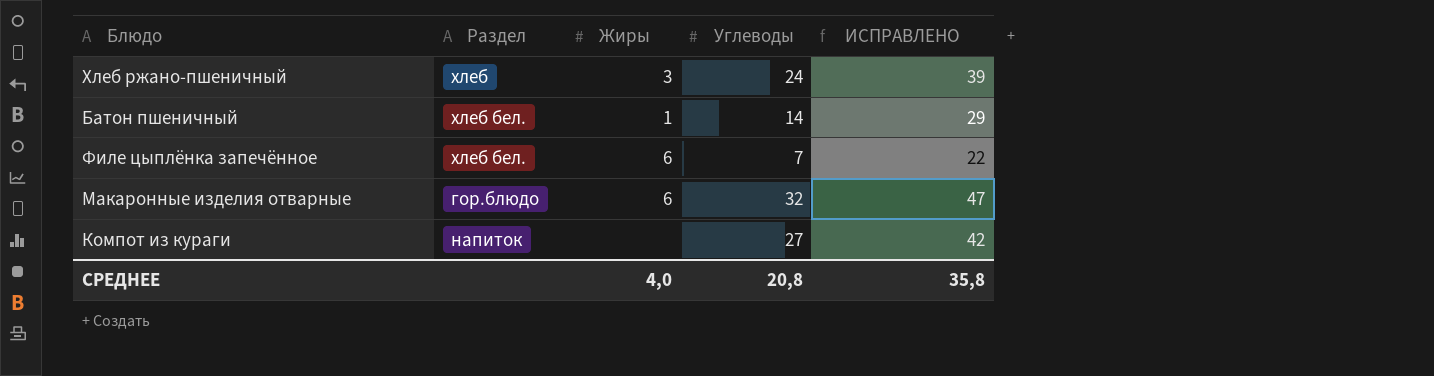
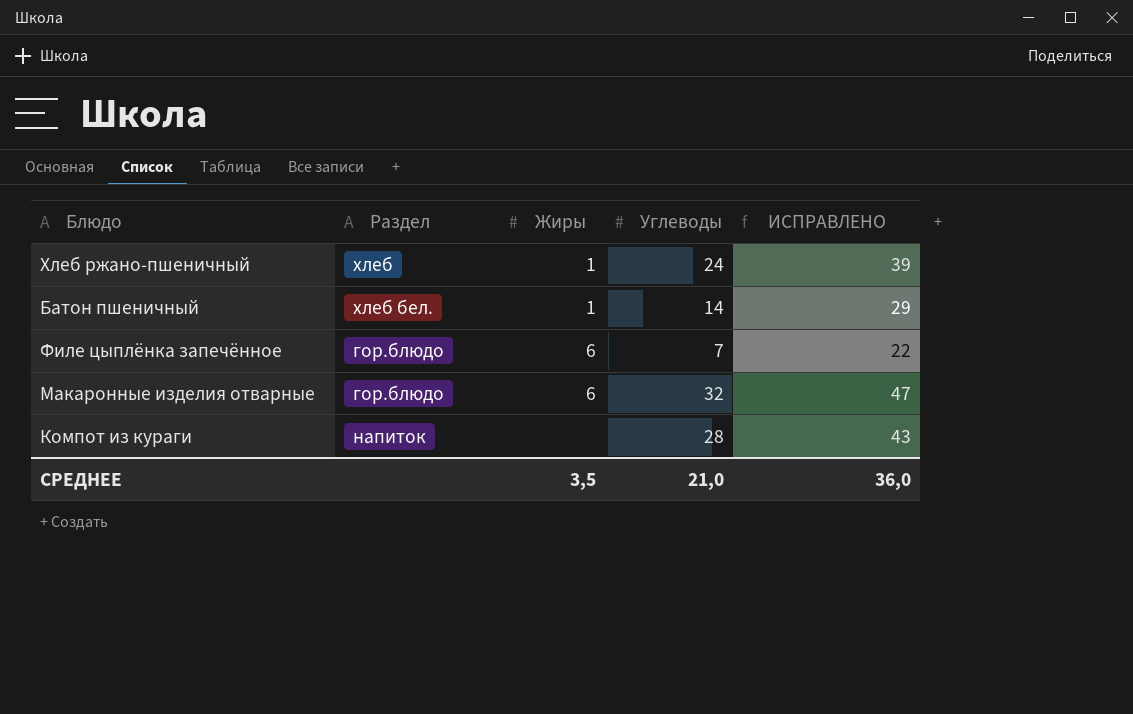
Хлеб ржано-пшеничный | Жиры: 3 -> 1
Филе цыплёнка запечённое | Раздел: хлеб бел. -> гор.блюдо
Компот из кураги | Углеводы: 27 -> 28
Компот из кураги | ИСПРАВЛЕНО: 42 -> 43
СРЕДНЕЕ | Жиры: 4,0 -> 3,5
СРЕДНЕЕ | Углеводы: 20,8 -> 21,0
СРЕДНЕЕ | ИСПРАВЛЕНО: 35,8 -> 36,0

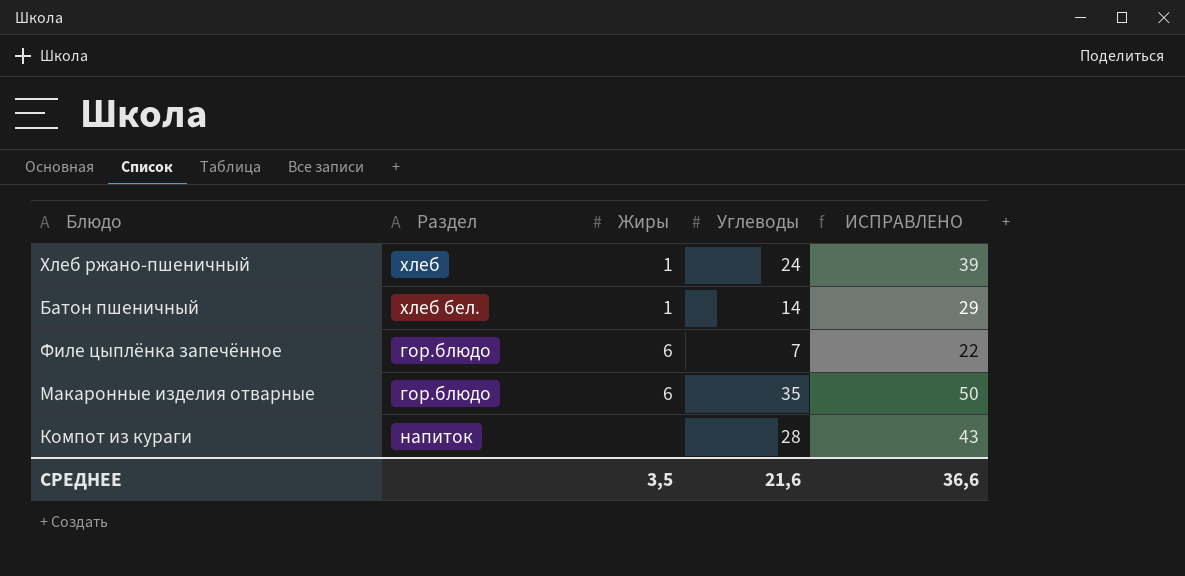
Макаронные изделия отварные | Углеводы: 32 -> 35
Макаронные изделия отварные | ИСПРАВЛЕНО: 47 -> 50
СРЕДНЕЕ | Углеводы: 21,0 -> 21,6
СРЕДНЕЕ | ИСПРАВЛЕНО: 36,0 -> 36,6

